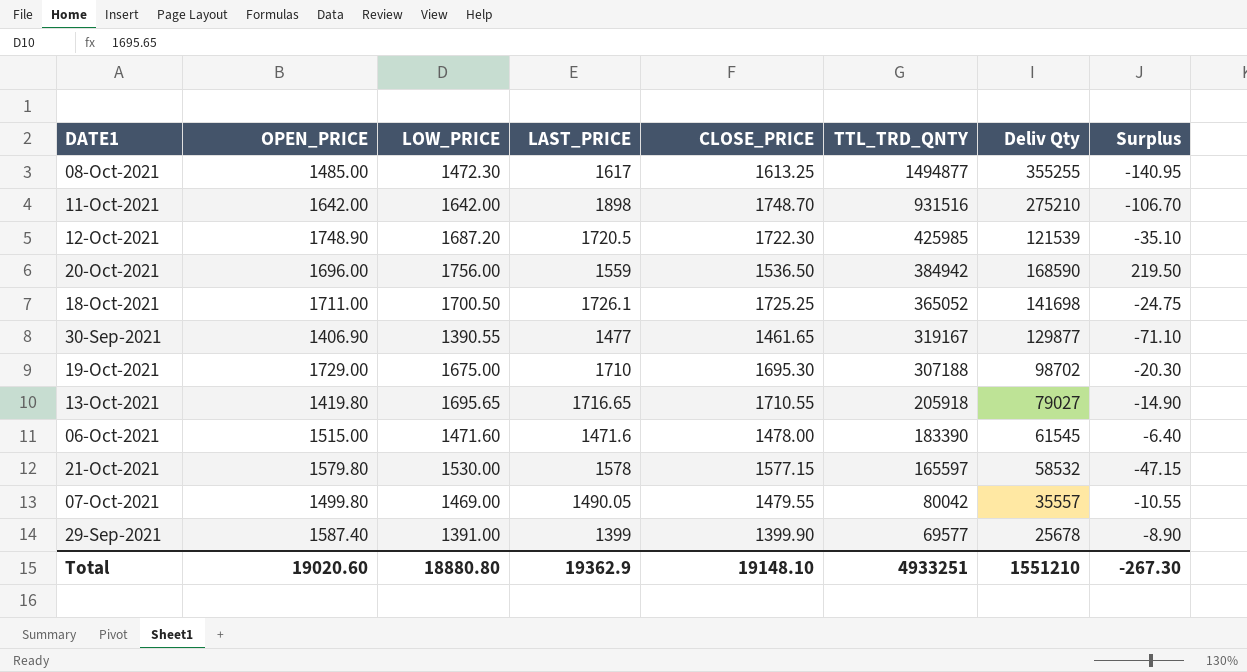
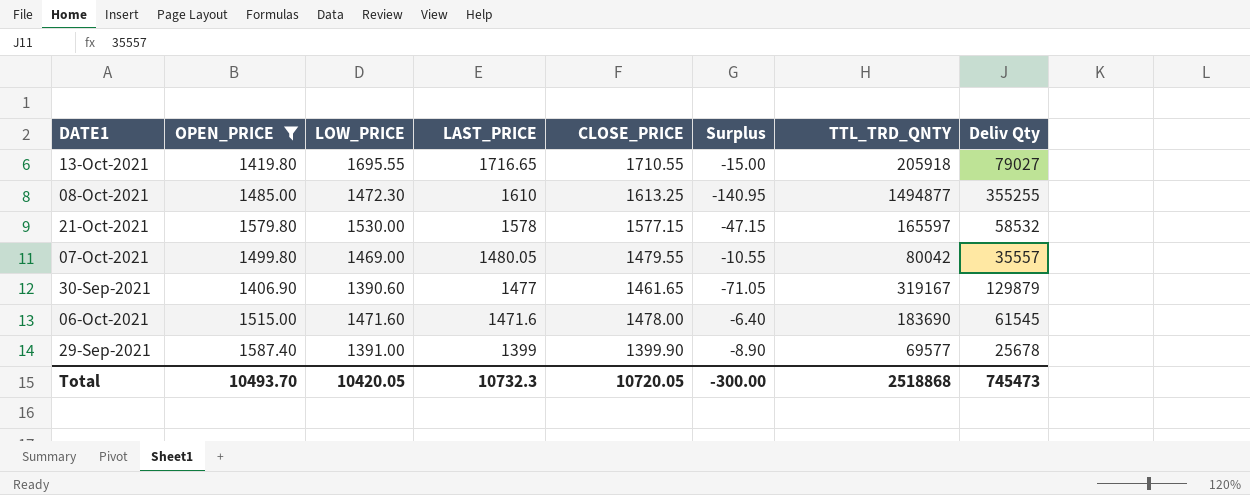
filter: none -> OPEN_PRICE <= 1587.40
row order: TTL_TRD_QNTY descending -> LAST_PRICE descending
column Surplus | position: 8 -> 6
13-Oct-2021 | LOW_PRICE: 1695.65 -> 1695.55
13-Oct-2021 | Surplus: -14.90 -> -15.00
08-Oct-2021 | LAST_PRICE: 1617 -> 1610
07-Oct-2021 | LAST_PRICE: 1490.05 -> 1480.05
30-Sep-2021 | LOW_PRICE: 1390.55 -> 1390.60
30-Sep-2021 | Surplus: -71.10 -> -71.05
30-Sep-2021 | Deliv Qty: 129877 -> 129879
06-Oct-2021 | TTL_TRD_QNTY: 183390 -> 183690
Total | OPEN_PRICE: 19020.60 -> 10493.70
Total | LOW_PRICE: 18880.80 -> 10420.05
Total | LAST_PRICE: 19362.9 -> 10732.3
Total | CLOSE_PRICE: 19148.10 -> 10720.05
Total | Surplus: -267.30 -> -300.00
Total | TTL_TRD_QNTY: 4933251 -> 2518868
Total | Deliv Qty: 1551210 -> 745473

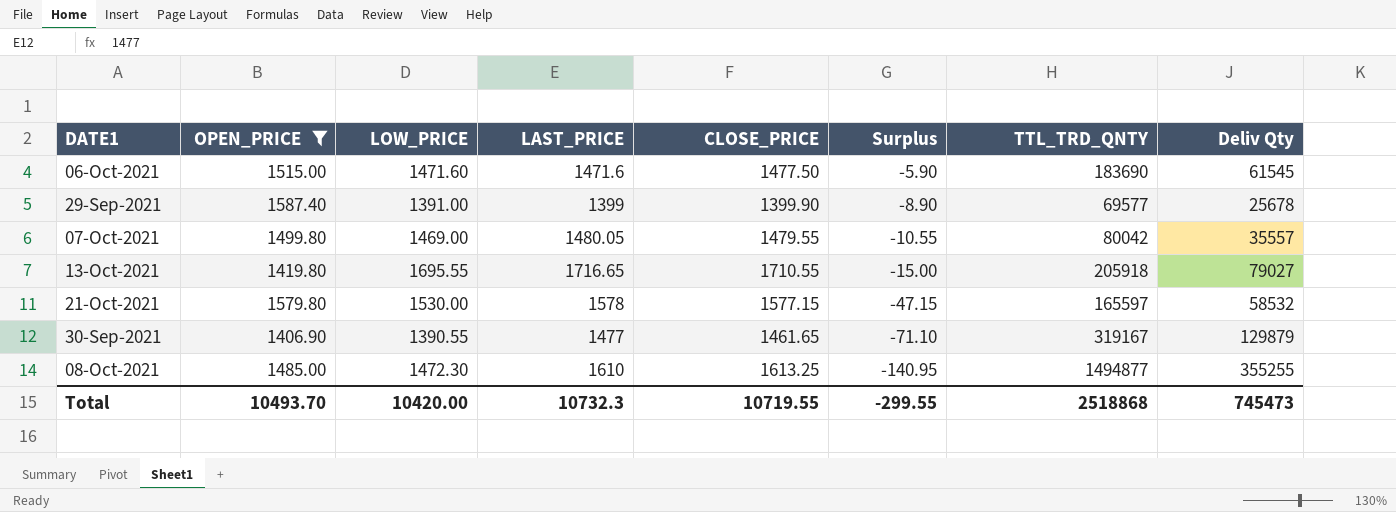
row order: LAST_PRICE descending -> Surplus descending
06-Oct-2021 | CLOSE_PRICE: 1478.00 -> 1477.50
06-Oct-2021 | Surplus: -6.40 -> -5.90
30-Sep-2021 | LOW_PRICE: 1390.60 -> 1390.55
30-Sep-2021 | Surplus: -71.05 -> -71.10
Total | LOW_PRICE: 10420.05 -> 10420.00
Total | CLOSE_PRICE: 10720.05 -> 10719.55
Total | Surplus: -300.00 -> -299.55

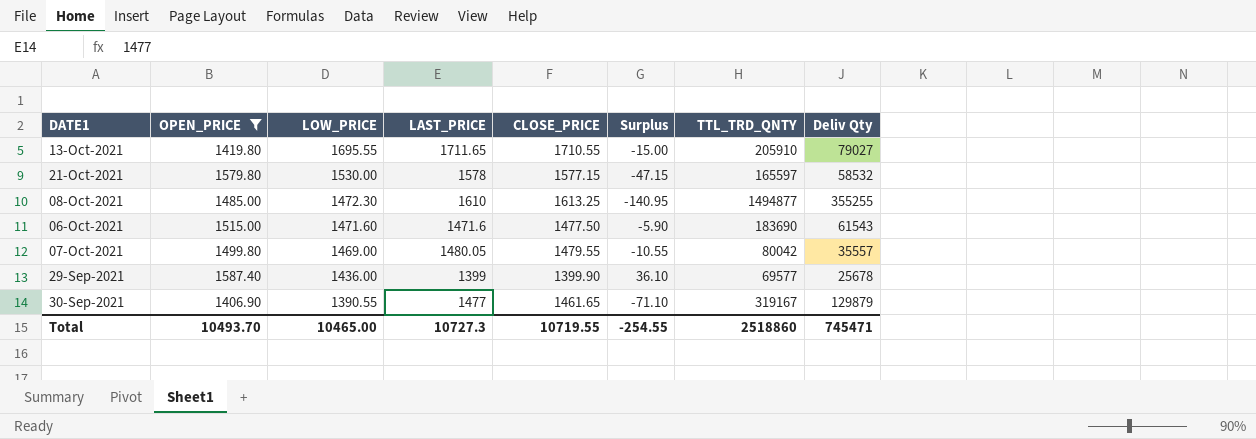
row order: Surplus descending -> LOW_PRICE descending
13-Oct-2021 | LAST_PRICE: 1716.65 -> 1711.65
13-Oct-2021 | TTL_TRD_QNTY: 205918 -> 205910
06-Oct-2021 | Deliv Qty: 61545 -> 61543
29-Sep-2021 | LOW_PRICE: 1391.00 -> 1436.00
29-Sep-2021 | Surplus: -8.90 -> 36.10
Total | LOW_PRICE: 10420.00 -> 10465.00
Total | LAST_PRICE: 10732.3 -> 10727.3
Total | Surplus: -299.55 -> -254.55
Total | TTL_TRD_QNTY: 2518868 -> 2518860
Total | Deliv Qty: 745473 -> 745471

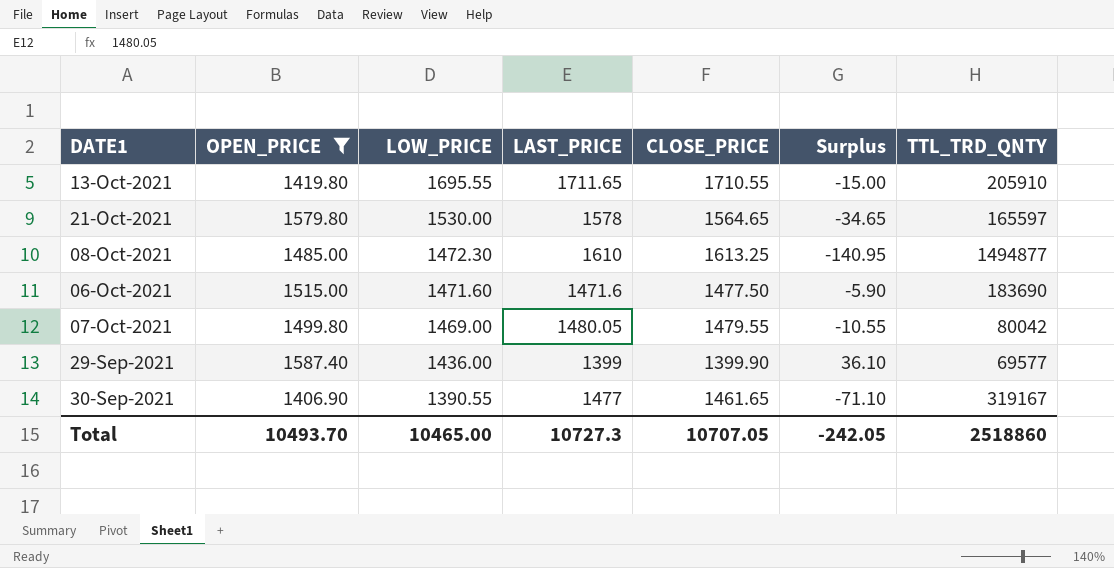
column Deliv Qty | position: 8 -> none
21-Oct-2021 | CLOSE_PRICE: 1577.15 -> 1564.65
21-Oct-2021 | Surplus: -47.15 -> -34.65
Total | CLOSE_PRICE: 10719.55 -> 10707.05
Total | Surplus: -254.55 -> -242.05

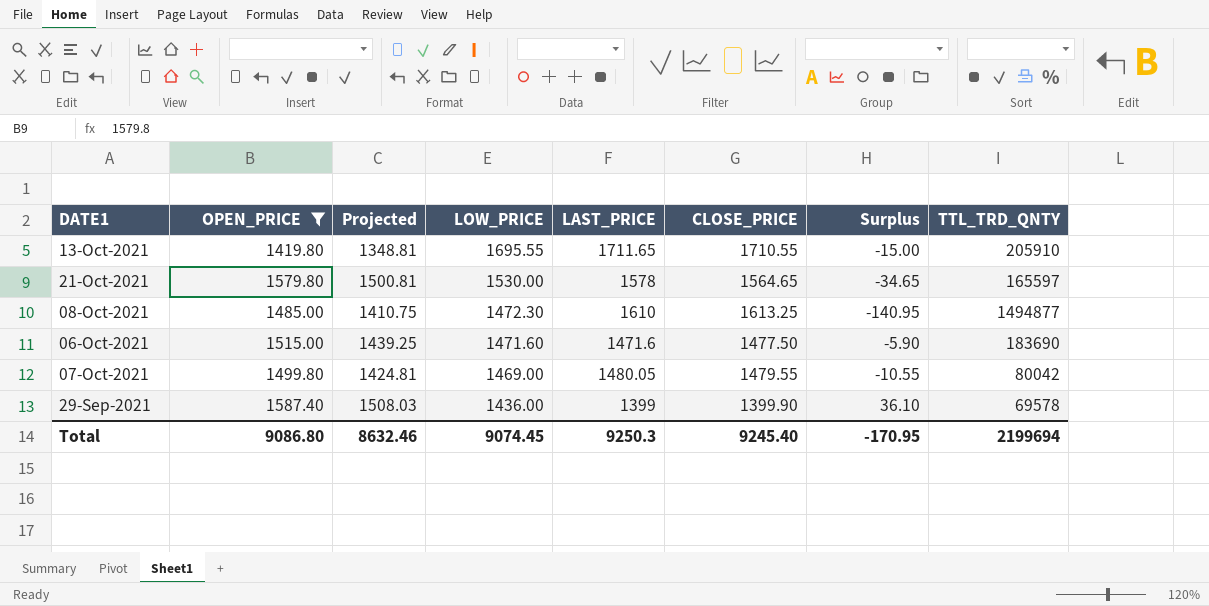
column Projected | formula: none -> [OPEN_PRICE] * 0.95
row 30-Sep-2021: 1406.90 | 1390.55 | 1477 | 1461.65 | -71.10 | 319167 -> none
29-Sep-2021 | TTL_TRD_QNTY: 69577 -> 69578
Total | OPEN_PRICE: 10493.70 -> 9086.80
Total | LOW_PRICE: 10465.00 -> 9074.45
Total | LAST_PRICE: 10727.3 -> 9250.3
Total | CLOSE_PRICE: 10707.05 -> 9245.40
Total | Surplus: -242.05 -> -170.95
Total | TTL_TRD_QNTY: 2518860 -> 2199694

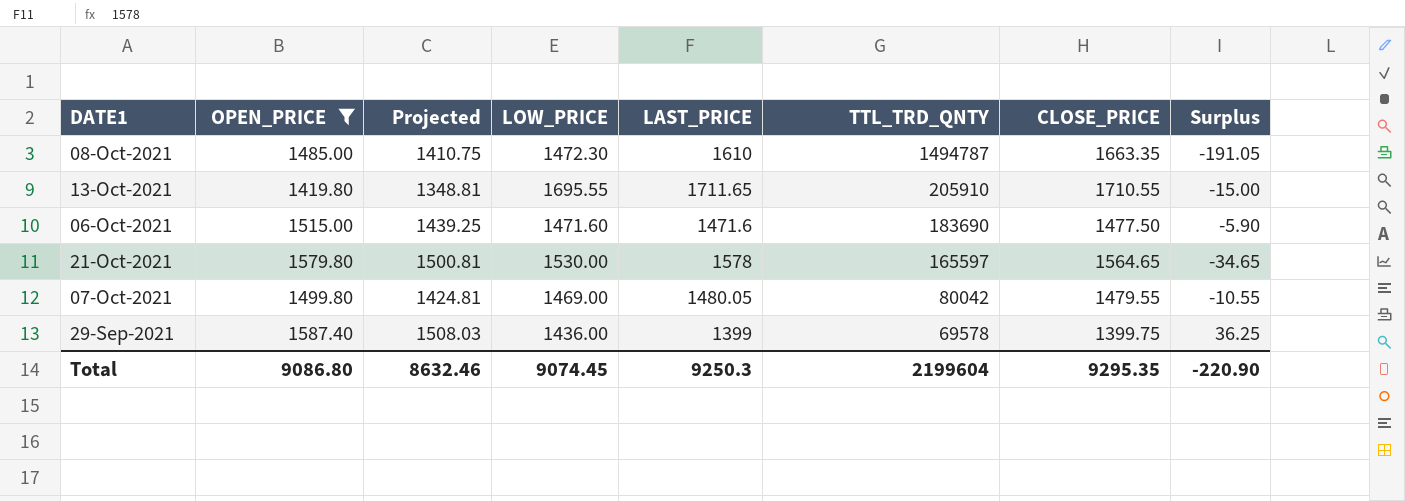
row order: LOW_PRICE descending -> TTL_TRD_QNTY descending
column TTL_TRD_QNTY | position: 8 -> 6
08-Oct-2021 | TTL_TRD_QNTY: 1494877 -> 1494787
08-Oct-2021 | CLOSE_PRICE: 1613.25 -> 1663.35
08-Oct-2021 | Surplus: -140.95 -> -191.05
29-Sep-2021 | CLOSE_PRICE: 1399.90 -> 1399.75
29-Sep-2021 | Surplus: 36.10 -> 36.25
Total | TTL_TRD_QNTY: 2199694 -> 2199604
Total | CLOSE_PRICE: 9245.40 -> 9295.35
Total | Surplus: -170.95 -> -220.90

